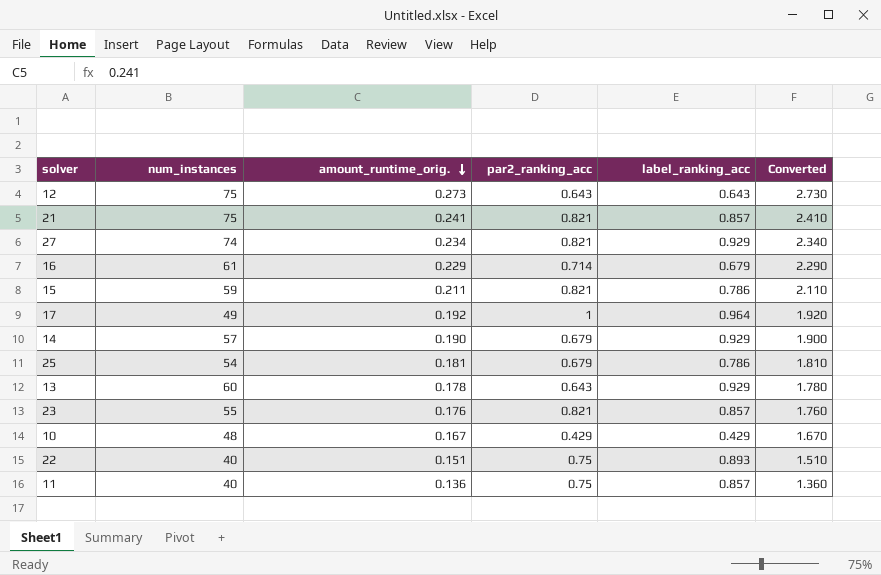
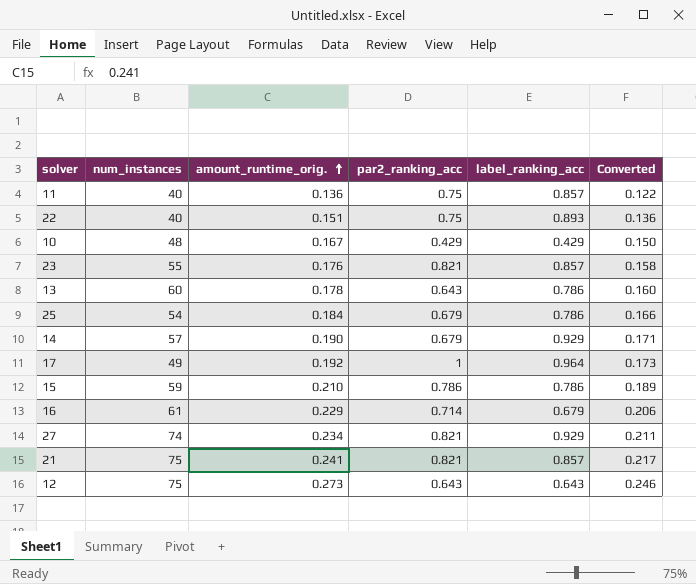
row order: amount_runtime_orig. descending -> amount_runtime_orig. ascending
column Converted | formula: [amount_runtime_orig.] * 10 -> [amount_runtime_orig.] * 0.9
13 | label_ranking_acc: 0.929 -> 0.786
25 | amount_runtime_orig.: 0.181 -> 0.184
15 | amount_runtime_orig.: 0.211 -> 0.210
15 | par2_ranking_acc: 0.821 -> 0.786

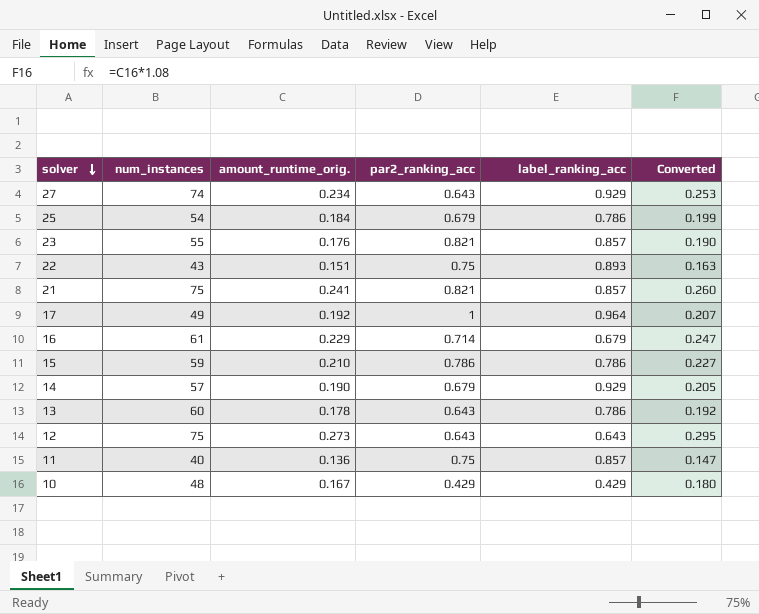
row order: amount_runtime_orig. ascending -> solver descending
column Converted | formula: [amount_runtime_orig.] * 0.9 -> [amount_runtime_orig.] * 1.08
27 | par2_ranking_acc: 0.821 -> 0.643
22 | num_instances: 40 -> 43

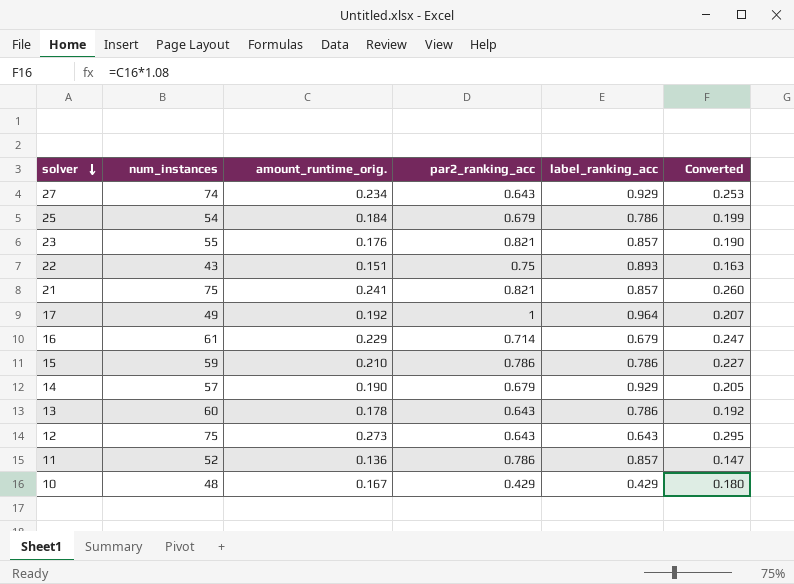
11 | num_instances: 40 -> 52
11 | par2_ranking_acc: 0.75 -> 0.786

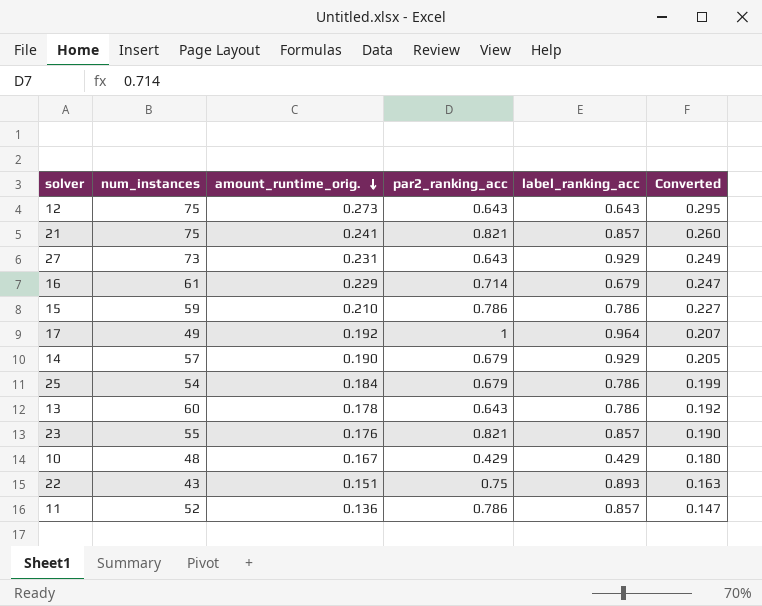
row order: solver descending -> amount_runtime_orig. descending
27 | num_instances: 74 -> 73
27 | amount_runtime_orig.: 0.234 -> 0.231
27 | Converted: 0.253 -> 0.249

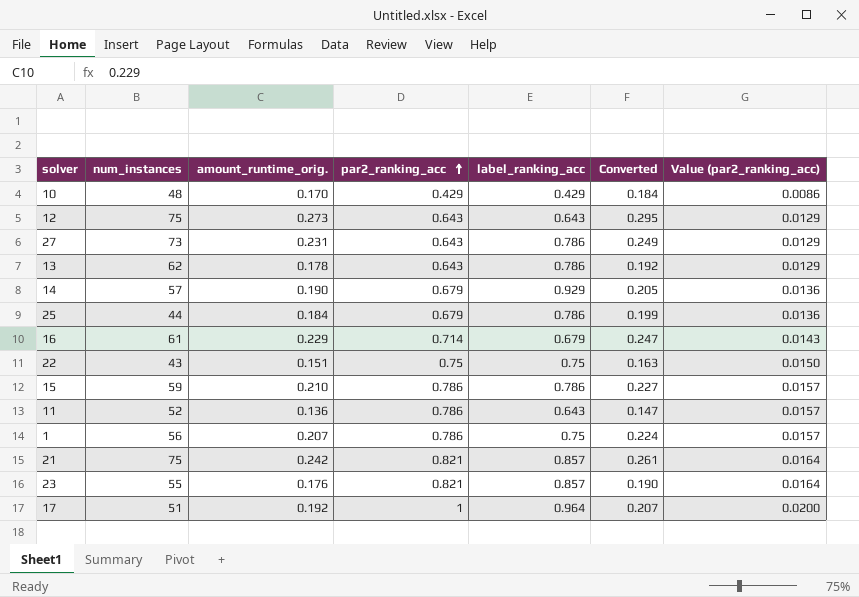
row order: amount_runtime_orig. descending -> par2_ranking_acc ascending
column Value (par2_ranking_acc) | formula: none -> [par2_ranking_acc] * 0.02
10 | amount_runtime_orig.: 0.167 -> 0.170
10 | Converted: 0.180 -> 0.184
27 | label_ranking_acc: 0.929 -> 0.786
13 | num_instances: 60 -> 62
25 | num_instances: 54 -> 44
22 | label_ranking_acc: 0.893 -> 0.75
11 | label_ranking_acc: 0.857 -> 0.643
row 1: none -> 56 | 0.207 | 0.786 | 0.75 | 0.224 | 0.0157
21 | amount_runtime_orig.: 0.241 -> 0.242
21 | Converted: 0.260 -> 0.261
17 | num_instances: 49 -> 51

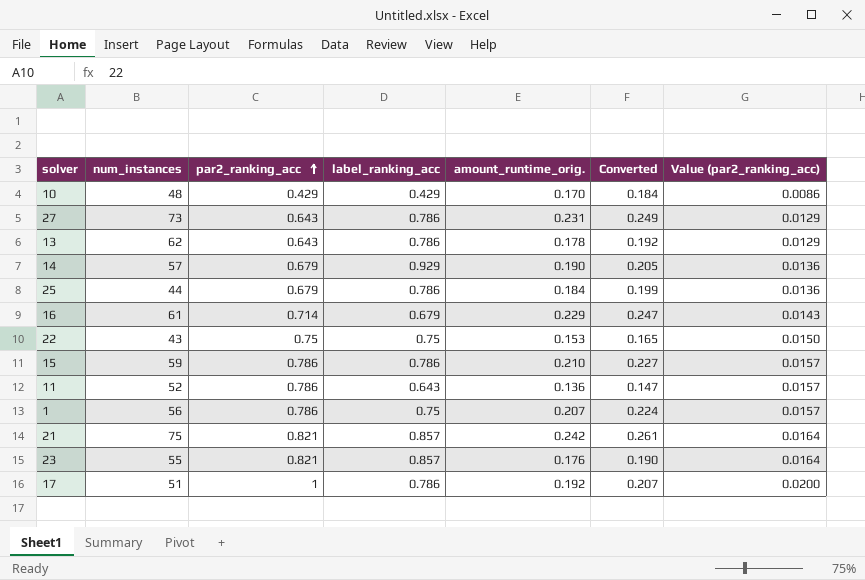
column amount_runtime_orig. | position: 3 -> 5
row 12: 75 | 0.273 | 0.643 | 0.643 | 0.295 | 0.0129 -> none
22 | amount_runtime_orig.: 0.151 -> 0.153
22 | Converted: 0.163 -> 0.165
17 | label_ranking_acc: 0.964 -> 0.786

